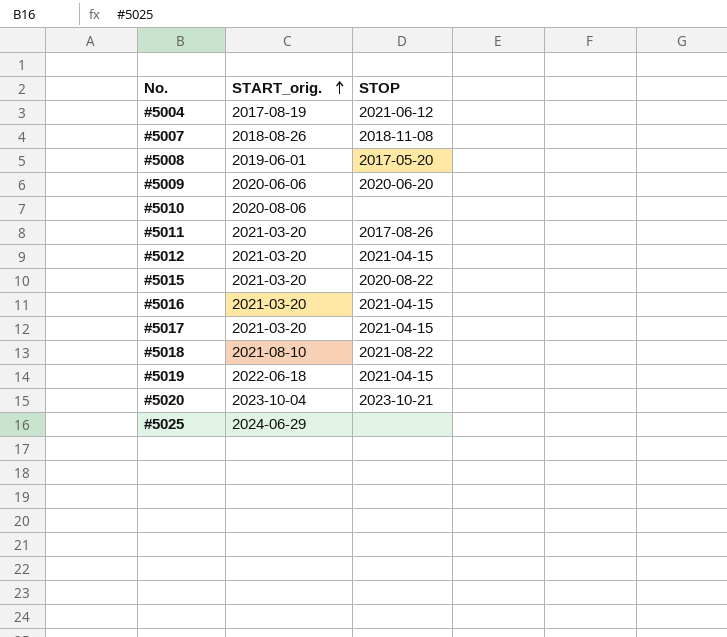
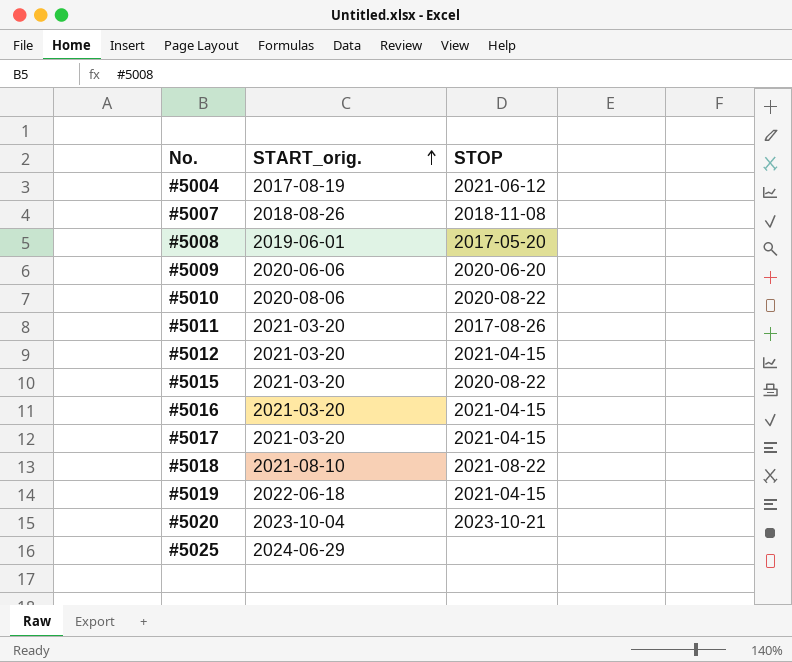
#5010 | STOP: none -> 2020-08-22

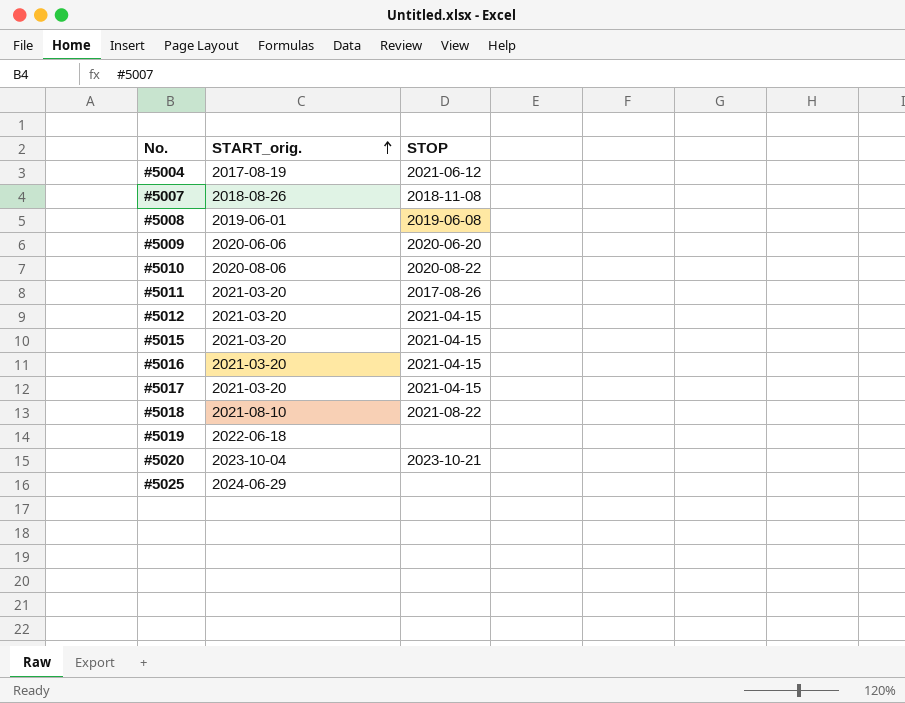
#5008 | STOP: 2017-05-20 -> 2019-06-08
#5015 | STOP: 2020-08-22 -> 2021-04-15
#5019 | STOP: 2021-04-15 -> none

